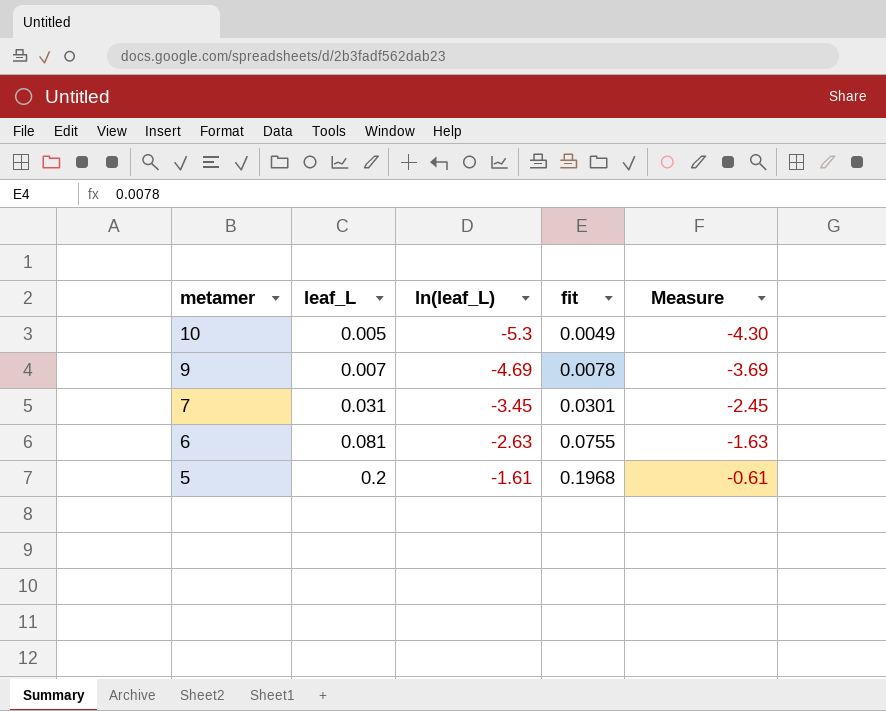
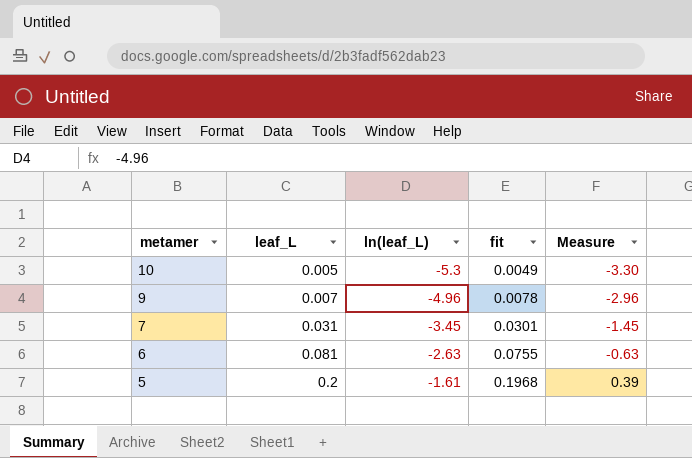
column Measure | formula: [ln(leaf_L)] + 1 -> [ln(leaf_L)] + 2
9 | ln(leaf_L): -4.69 -> -4.96

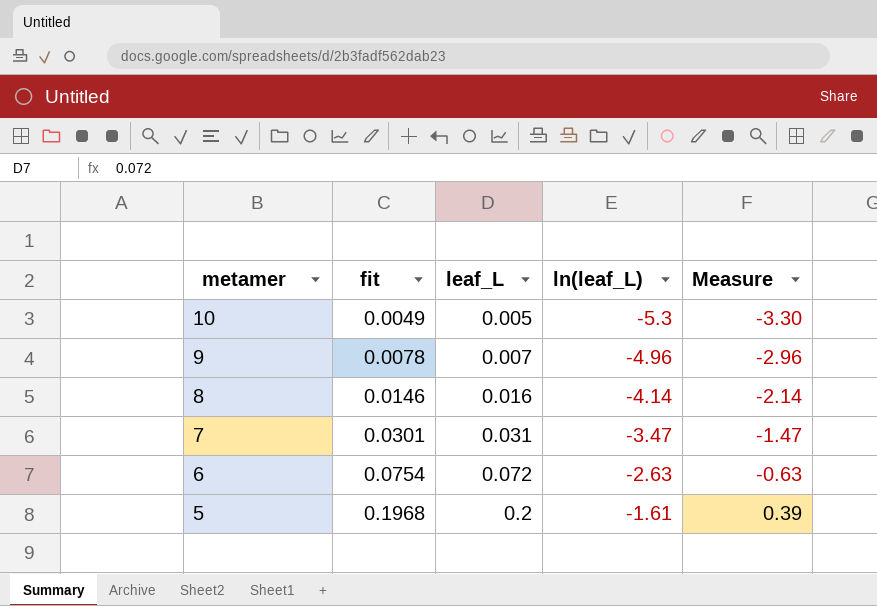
column fit | position: 4 -> 2
row 8: none -> 0.0146 | 0.016 | -4.14 | -2.14
7 | ln(leaf_L): -3.45 -> -3.47
7 | Measure: -1.45 -> -1.47
6 | fit: 0.0755 -> 0.0754
6 | leaf_L: 0.081 -> 0.072

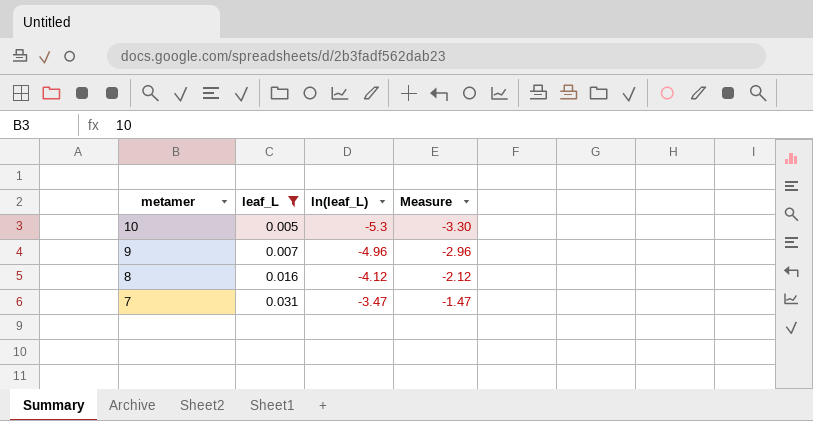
filter: none -> leaf_L <= 0.031
column fit | position: 2 -> none
8 | ln(leaf_L): -4.14 -> -4.12
8 | Measure: -2.14 -> -2.12

